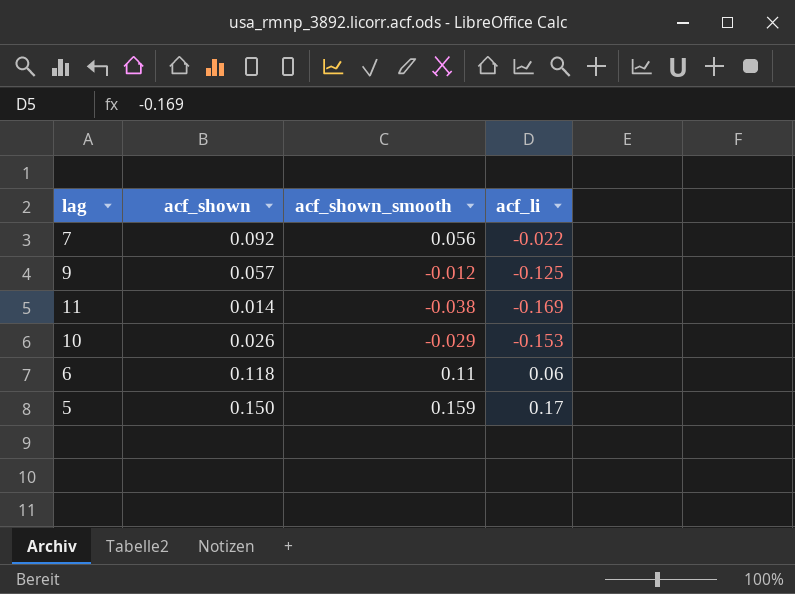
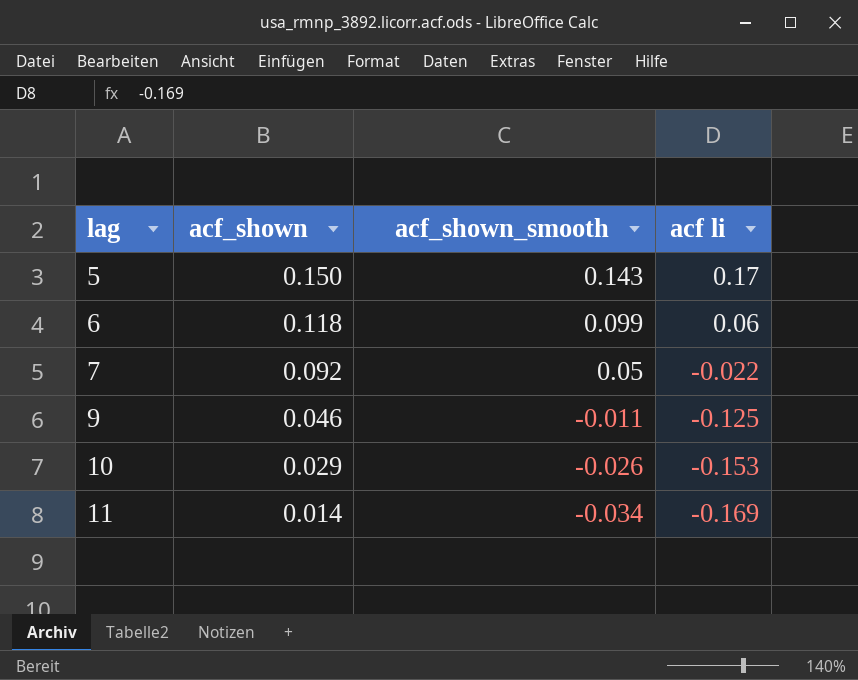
row order: none -> lag ascending
column name: acf_li -> acf li
5 | acf_shown_smooth: 0.159 -> 0.143
6 | acf_shown_smooth: 0.11 -> 0.099
7 | acf_shown_smooth: 0.056 -> 0.05
9 | acf_shown: 0.057 -> 0.046
9 | acf_shown_smooth: -0.012 -> -0.011
10 | acf_shown: 0.026 -> 0.029
10 | acf_shown_smooth: -0.029 -> -0.026
11 | acf_shown_smooth: -0.038 -> -0.034

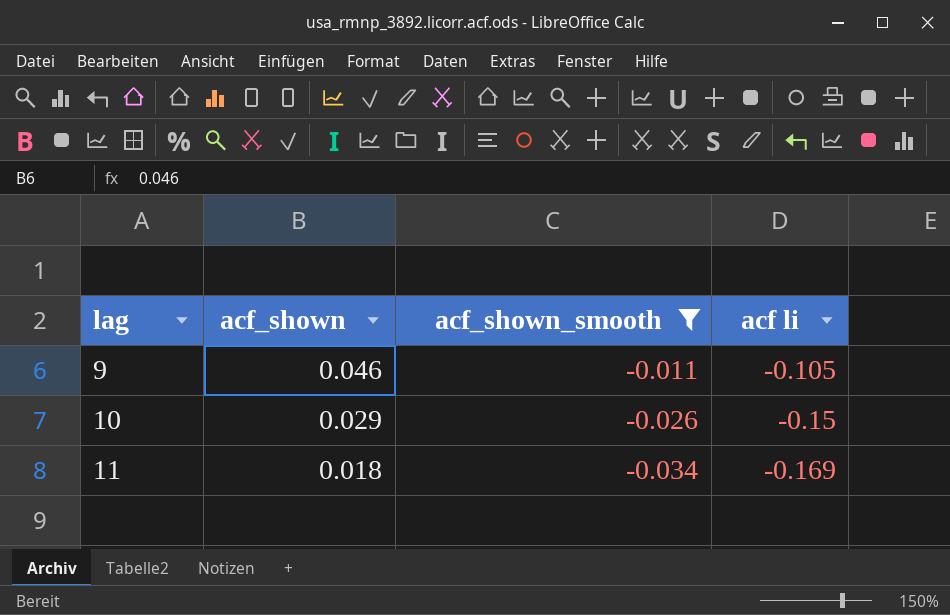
filter: none -> acf_shown_smooth <= -0.011
9 | acf li: -0.125 -> -0.105
10 | acf li: -0.153 -> -0.15
11 | acf_shown: 0.014 -> 0.018

